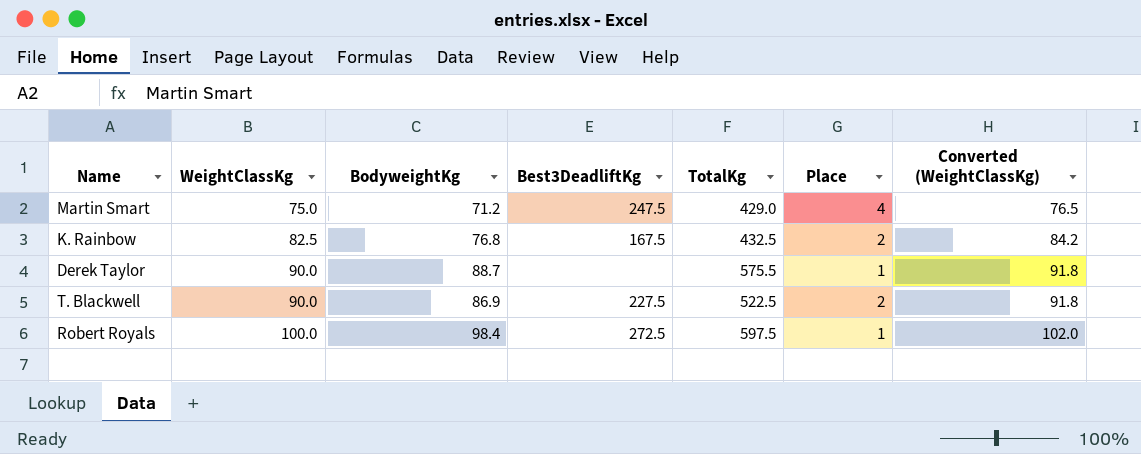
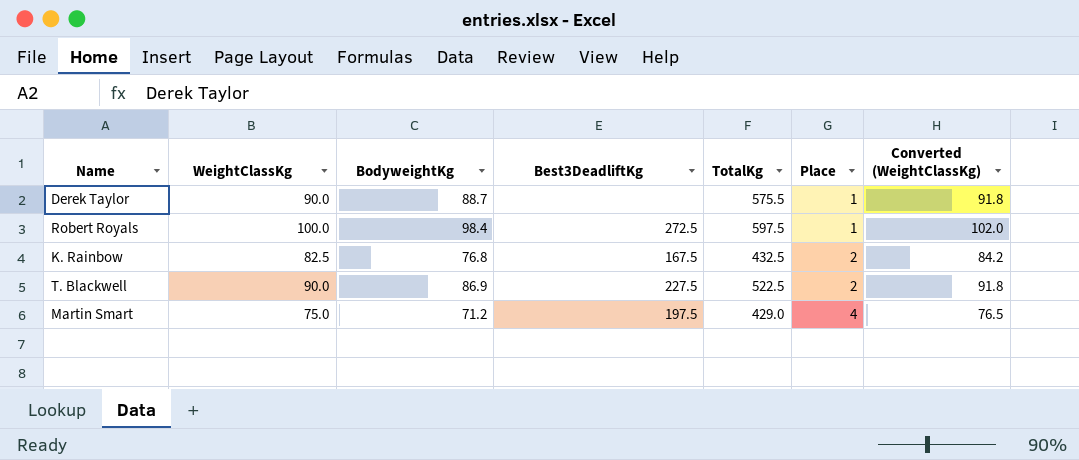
row order: WeightClassKg ascending -> Place ascending
Martin Smart | Best3DeadliftKg: 247.5 -> 197.5

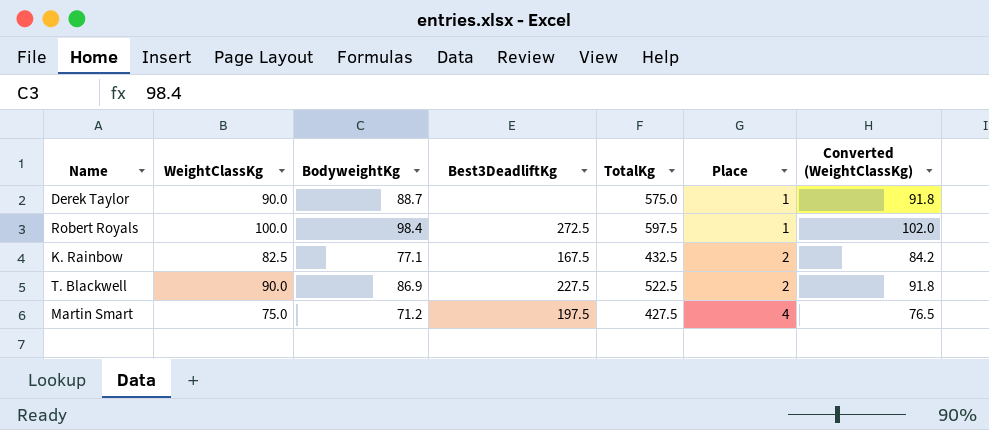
Derek Taylor | TotalKg: 575.5 -> 575.0
K. Rainbow | BodyweightKg: 76.8 -> 77.1
Martin Smart | TotalKg: 429.0 -> 427.5

